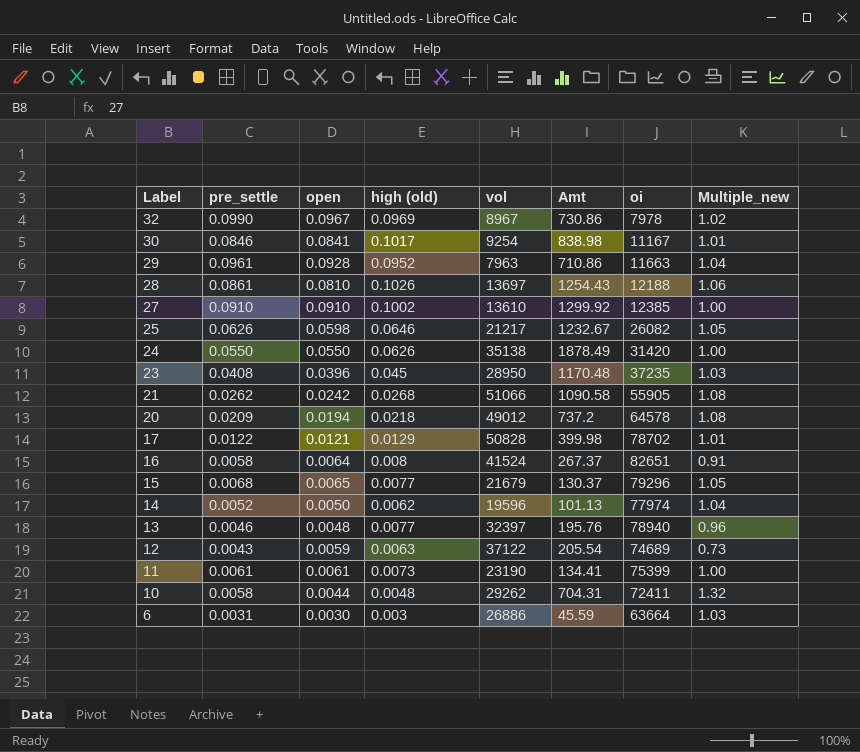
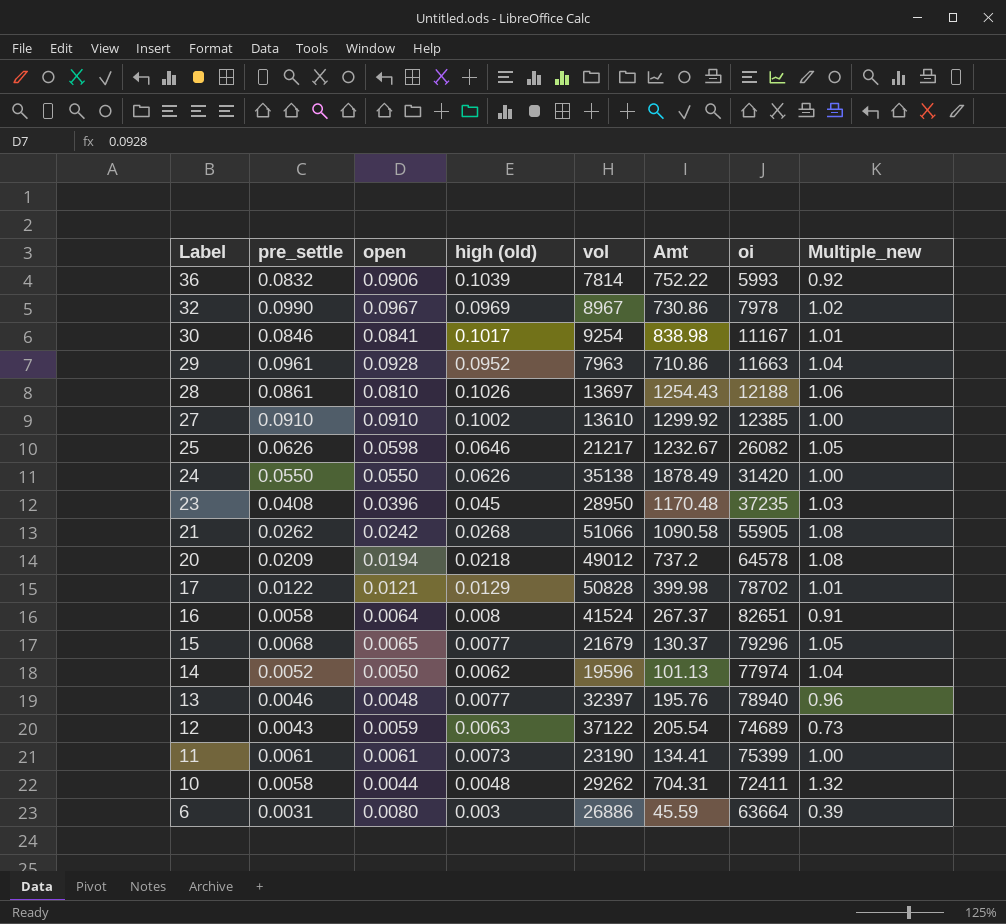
row 36: none -> 0.0832 | 0.0906 | 0.1039 | 7814 | 752.22 | 5993 | 0.92
6 | open: 0.0030 -> 0.0080
6 | Multiple_new: 1.03 -> 0.39

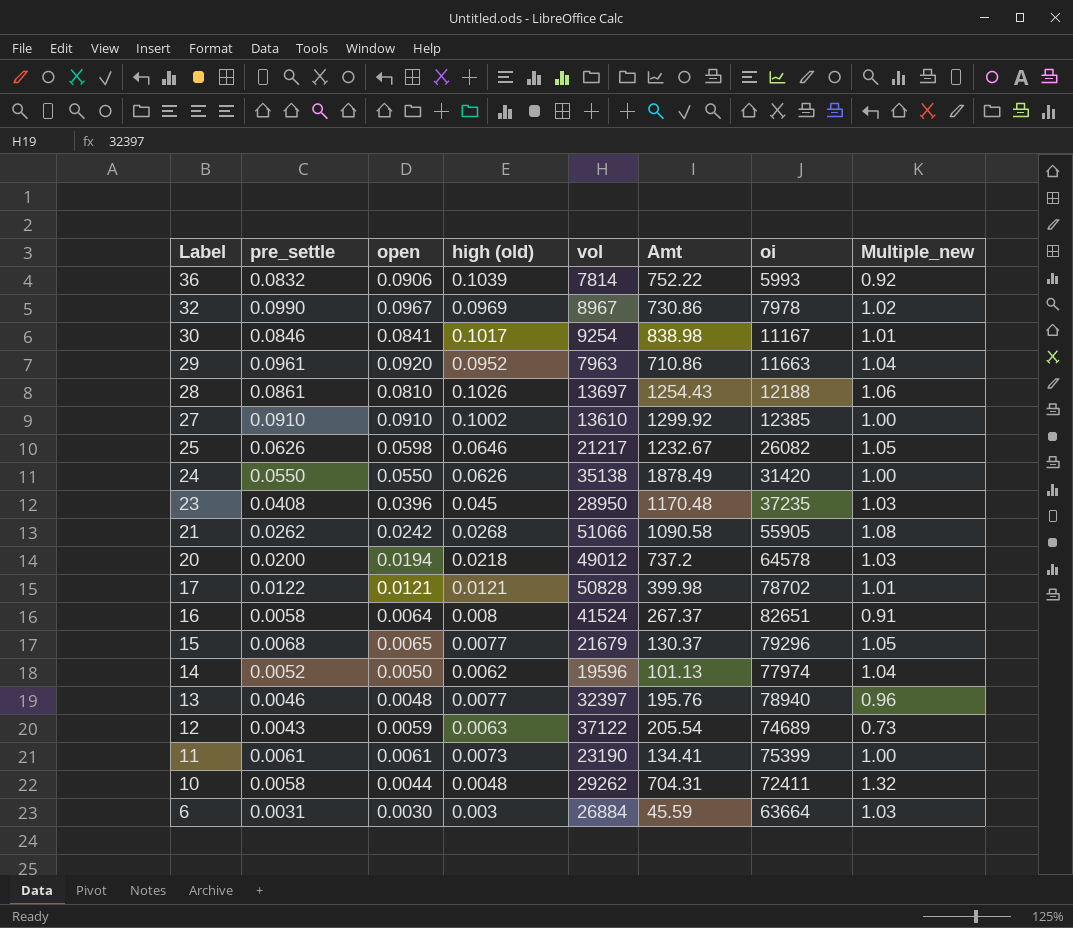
29 | open: 0.0928 -> 0.0920
20 | pre_settle: 0.0209 -> 0.0200
20 | Multiple_new: 1.08 -> 1.03
17 | high (old): 0.0129 -> 0.0121
6 | open: 0.0080 -> 0.0030
6 | vol: 26886 -> 26884
6 | Multiple_new: 0.39 -> 1.03

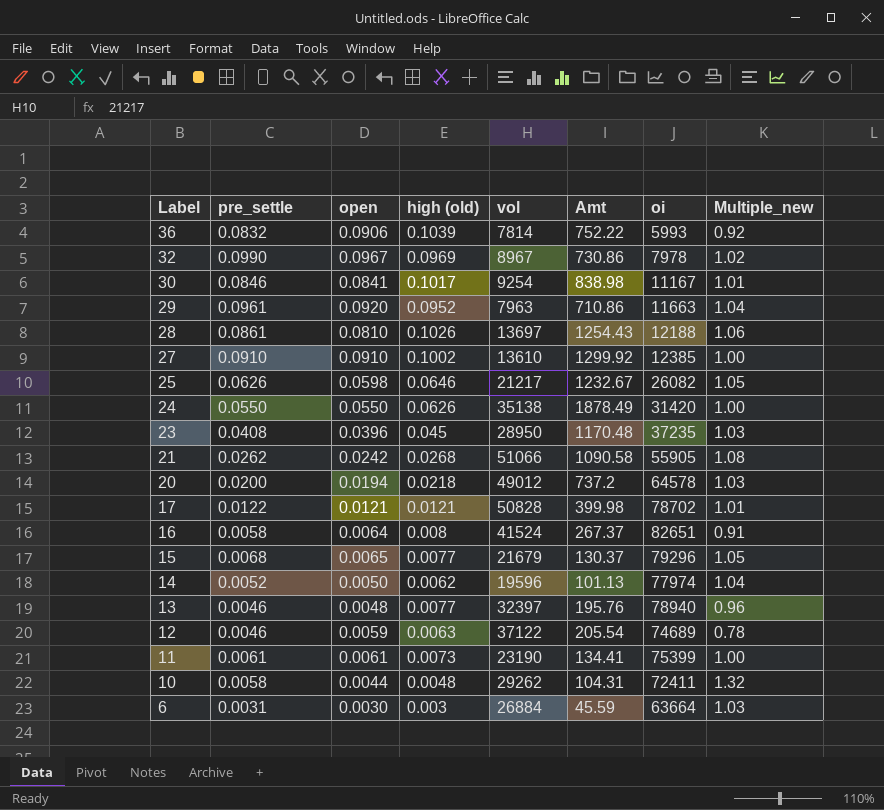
12 | pre_settle: 0.0043 -> 0.0046
12 | Multiple_new: 0.73 -> 0.78
10 | Amt: 704.31 -> 104.31

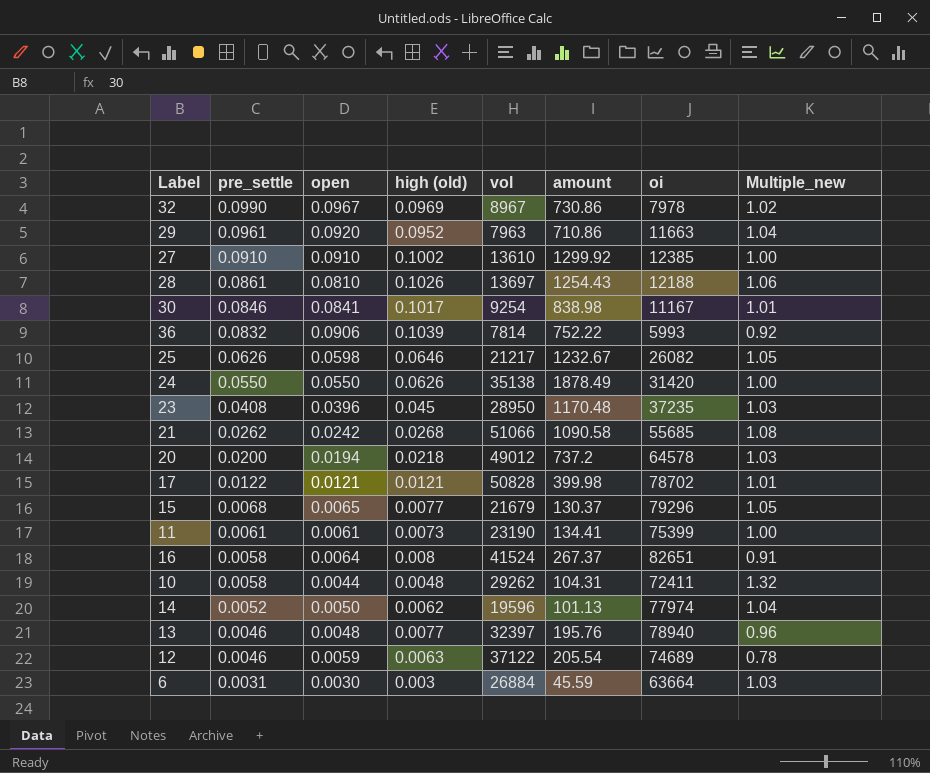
row order: Label descending -> pre_settle descending
column name: Amt -> amount
21 | oi: 55905 -> 55685

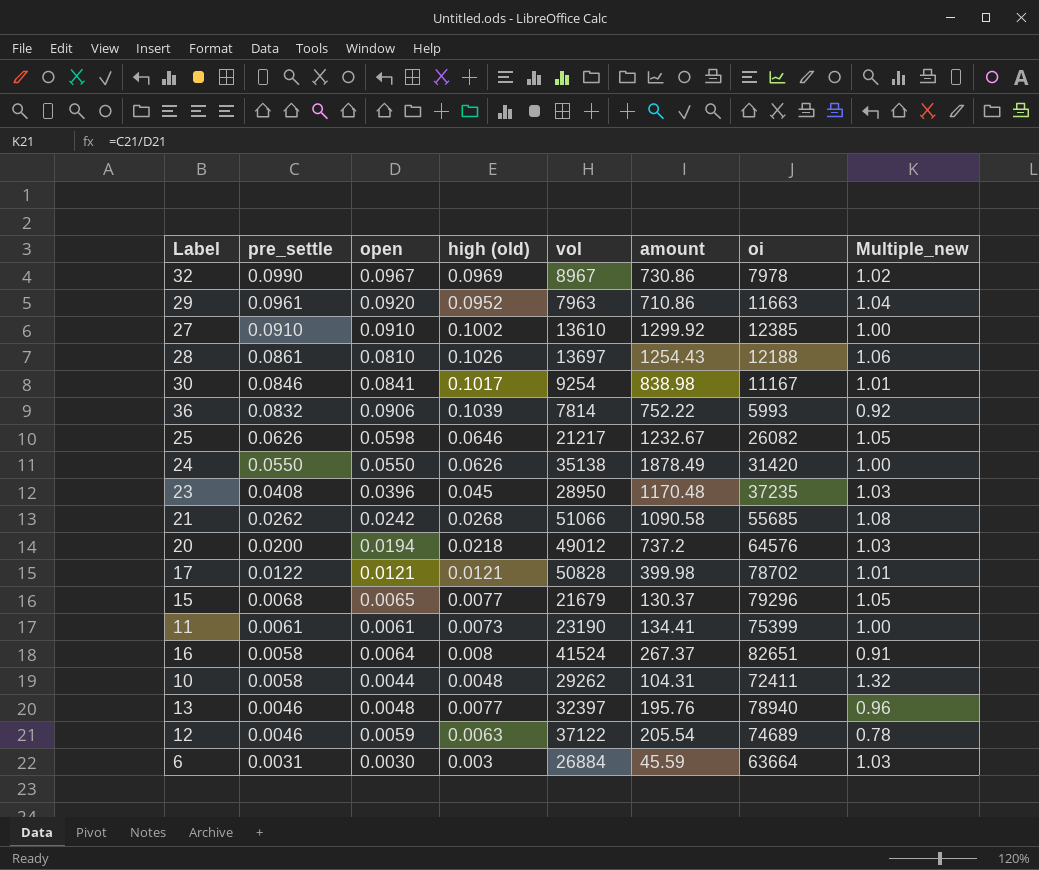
row 14: 0.0052 | 0.0050 | 0.0062 | 19596 | 101.13 | 77974 | 1.04 -> none
20 | oi: 64578 -> 64576

